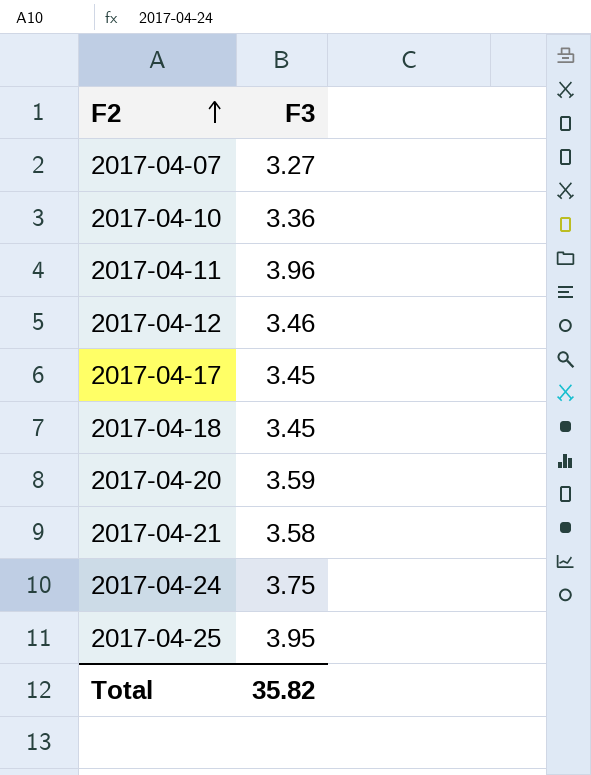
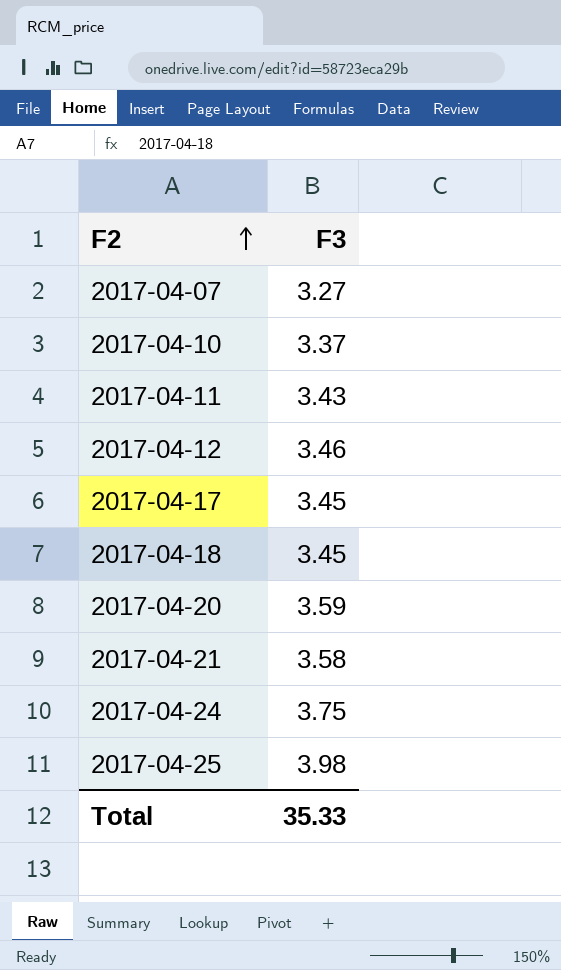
2017-04-10 | F3: 3.36 -> 3.37
2017-04-11 | F3: 3.96 -> 3.43
2017-04-25 | F3: 3.95 -> 3.98
Total | F3: 35.82 -> 35.33

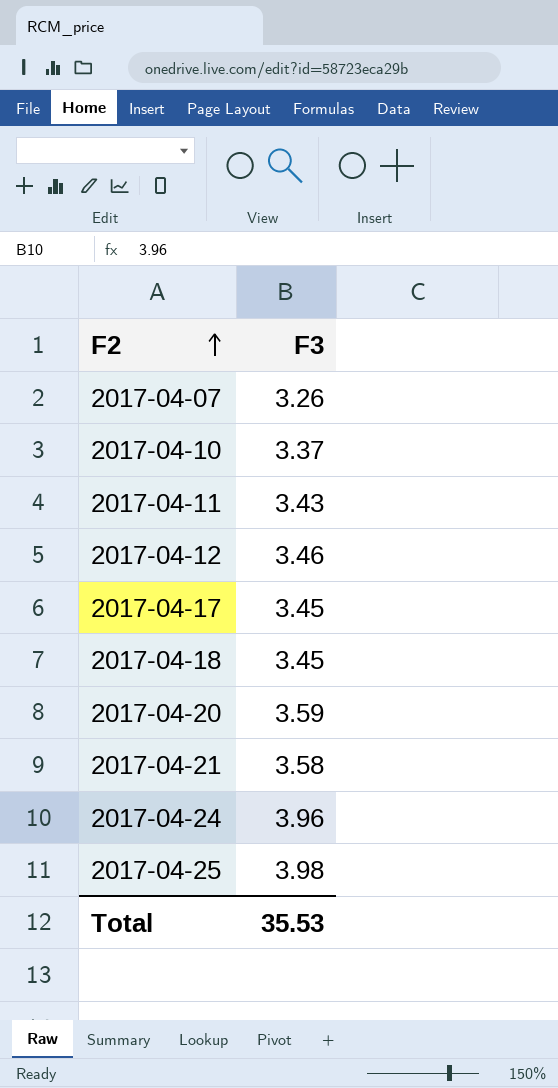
2017-04-07 | F3: 3.27 -> 3.26
2017-04-24 | F3: 3.75 -> 3.96
Total | F3: 35.33 -> 35.53

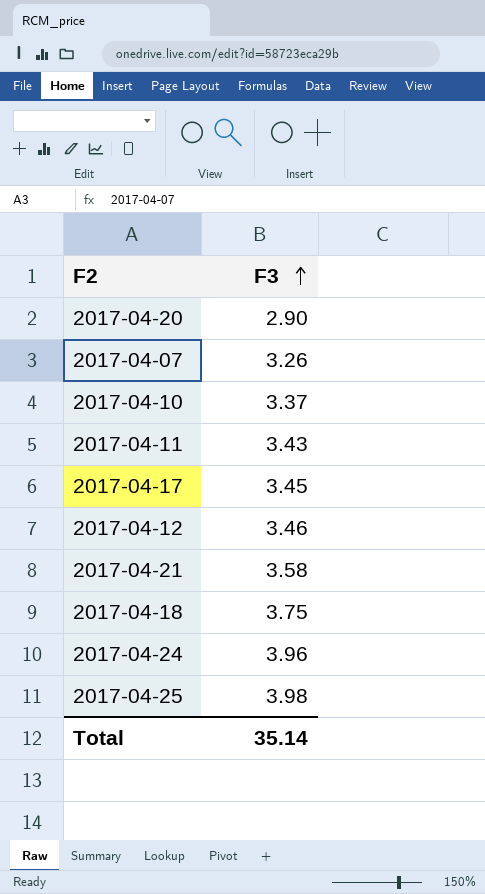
row order: F2 ascending -> F3 ascending
2017-04-20 | F3: 3.59 -> 2.90
2017-04-18 | F3: 3.45 -> 3.75
Total | F3: 35.53 -> 35.14

